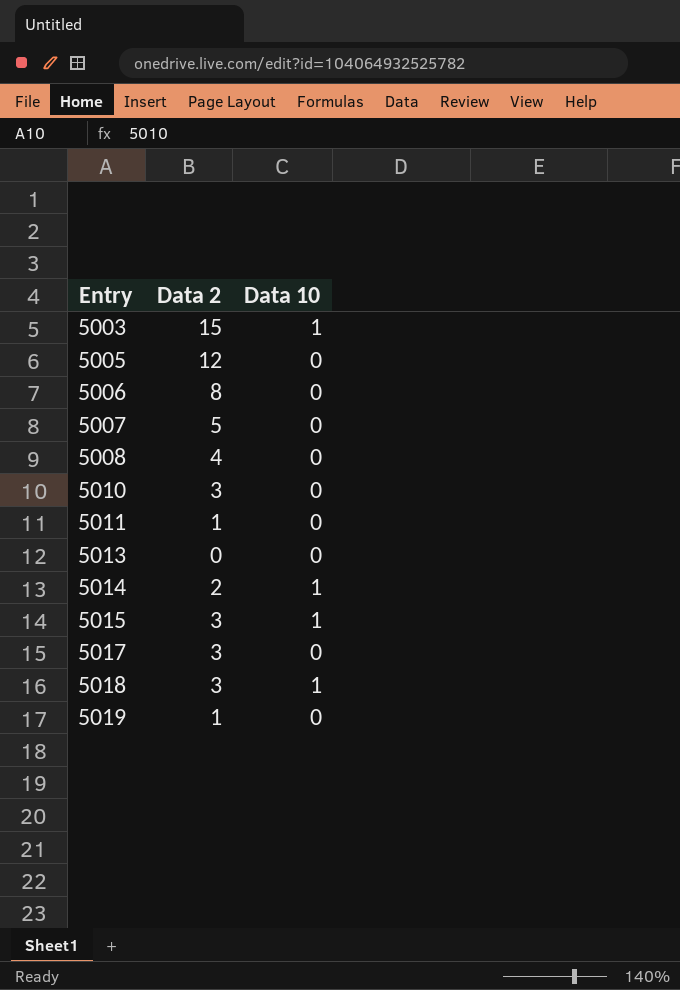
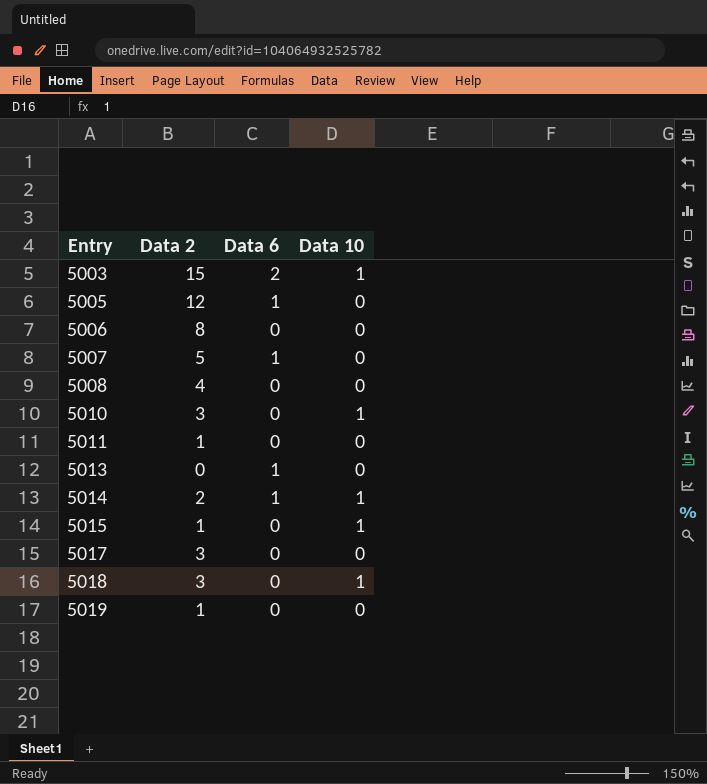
column Data 6 | position: none -> 3
5010 | Data 10: 0 -> 1
5015 | Data 2: 3 -> 1

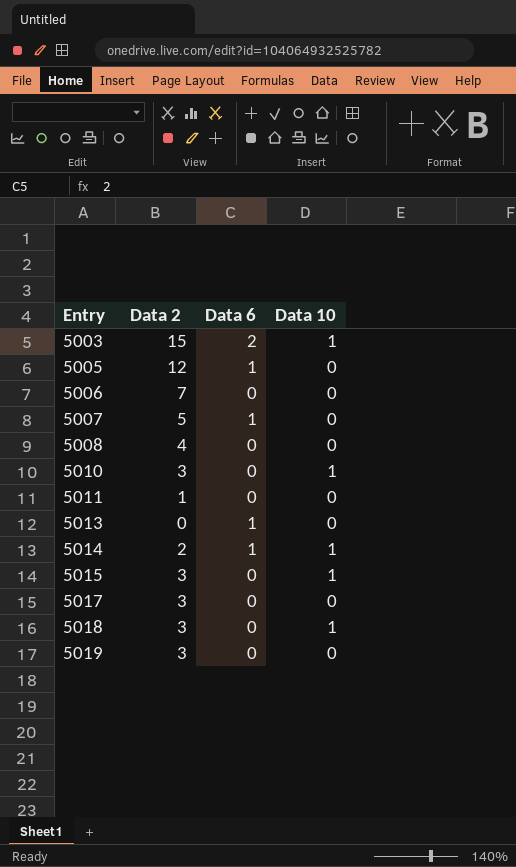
5006 | Data 2: 8 -> 7
5015 | Data 2: 1 -> 3
5019 | Data 2: 1 -> 3

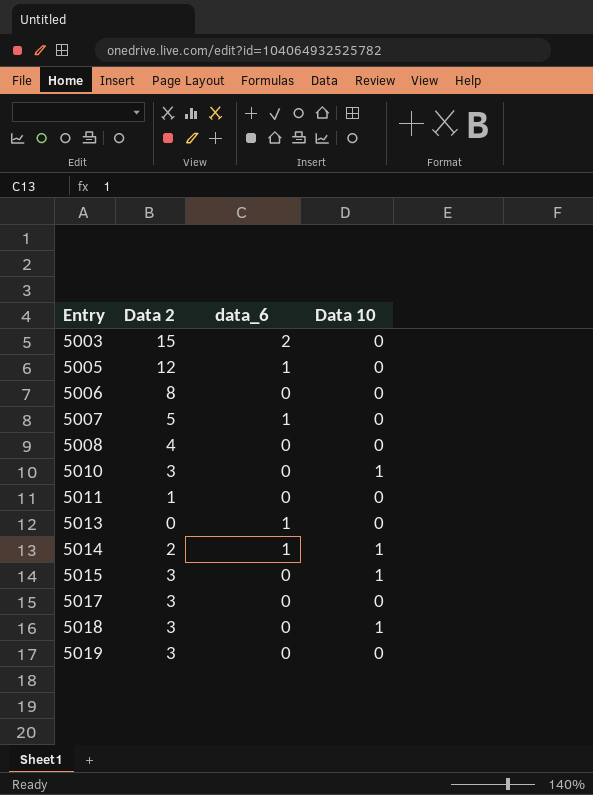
column name: Data 6 -> data_6
5003 | Data 10: 1 -> 0
5006 | Data 2: 7 -> 8

